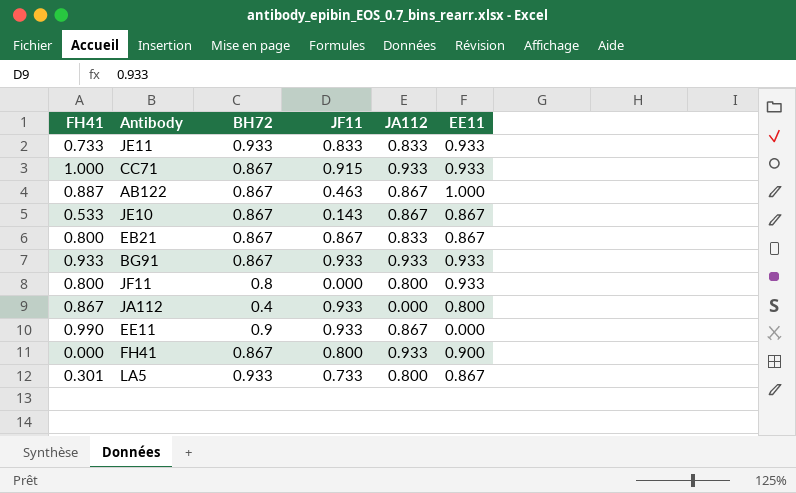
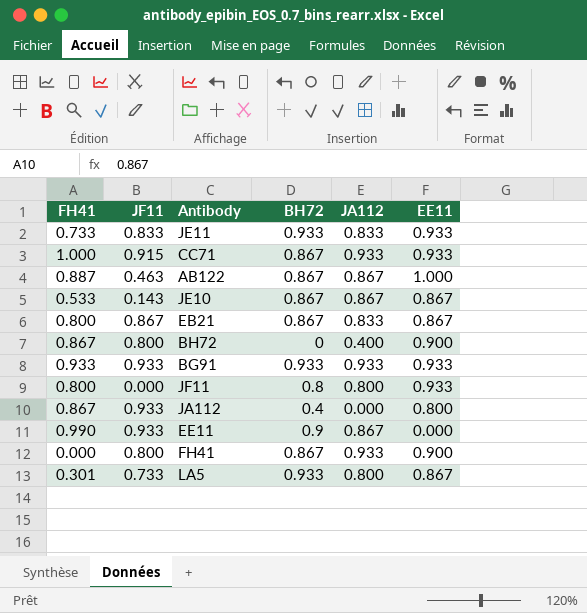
column JF11 | position: 4 -> 2
row BH72: none -> 0.867 | 0.800 | 0 | 0.400 | 0.900
BG91 | BH72: 0.867 -> 0.933

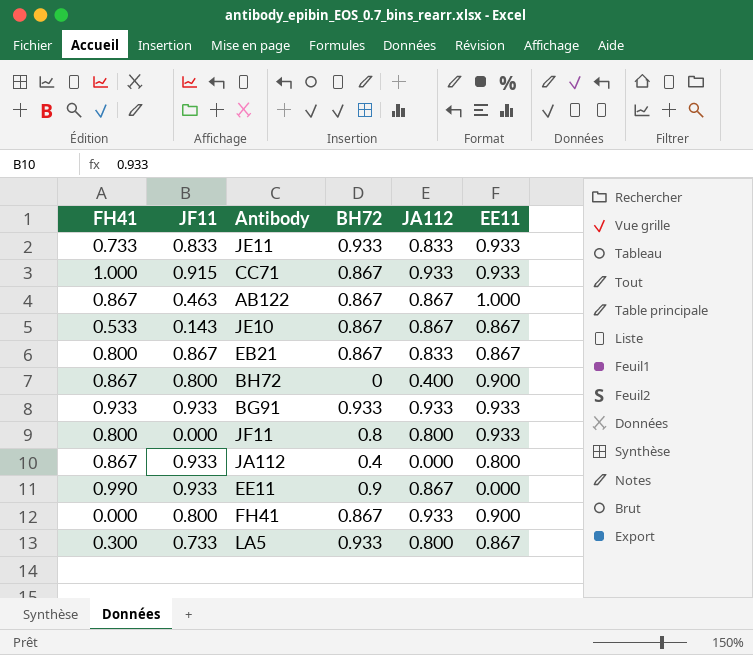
AB122 | FH41: 0.887 -> 0.867
LA5 | FH41: 0.301 -> 0.300

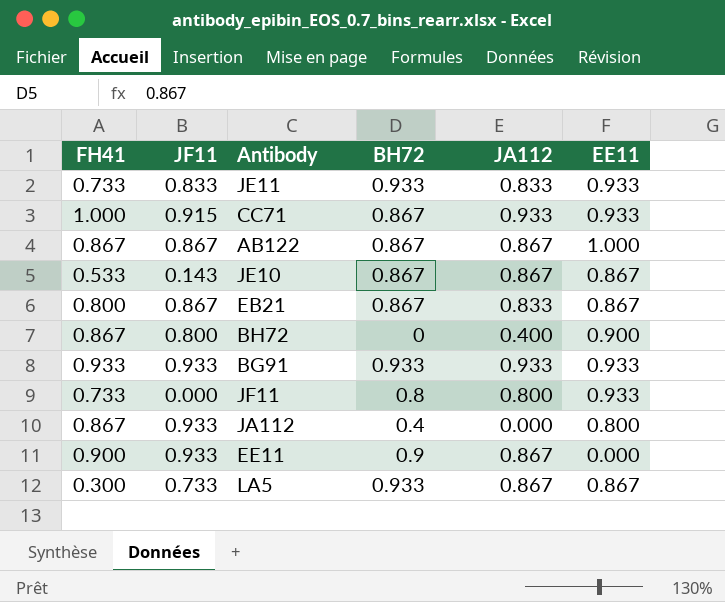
row FH41: 0.000 | 0.800 | 0.867 | 0.933 | 0.900 -> none
AB122 | JF11: 0.463 -> 0.867
JF11 | FH41: 0.800 -> 0.733
EE11 | FH41: 0.990 -> 0.900
LA5 | JA112: 0.800 -> 0.867

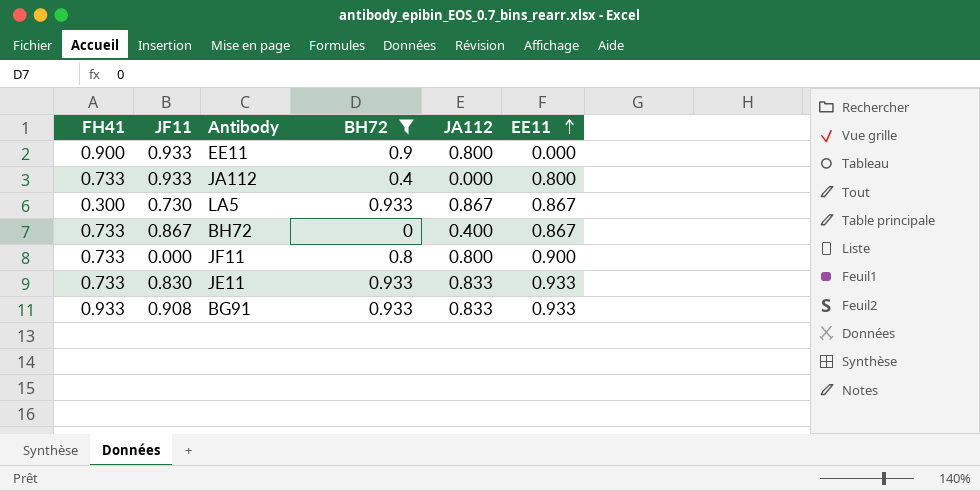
filter: none -> BH72 != 0.867
row order: none -> EE11 ascending
EE11 | JA112: 0.867 -> 0.800
JA112 | FH41: 0.867 -> 0.733
LA5 | JF11: 0.733 -> 0.730
BH72 | FH41: 0.867 -> 0.733
BH72 | JF11: 0.800 -> 0.867
BH72 | EE11: 0.900 -> 0.867
JF11 | EE11: 0.933 -> 0.900
JE11 | JF11: 0.833 -> 0.830
BG91 | JF11: 0.933 -> 0.908
BG91 | JA112: 0.933 -> 0.833

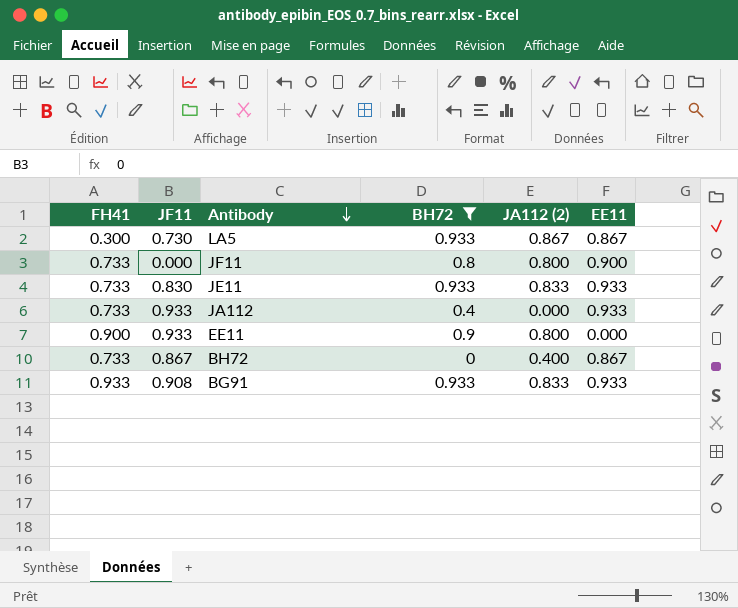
row order: EE11 ascending -> Antibody descending
column name: JA112 -> JA112 (2)
JA112 | EE11: 0.800 -> 0.933

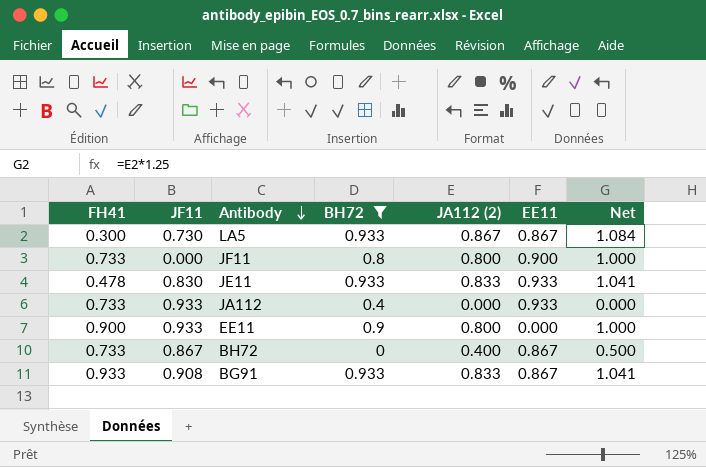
column Net | formula: none -> [JA112 (2)] * 1.25
JE11 | FH41: 0.733 -> 0.478
BG91 | EE11: 0.933 -> 0.867

